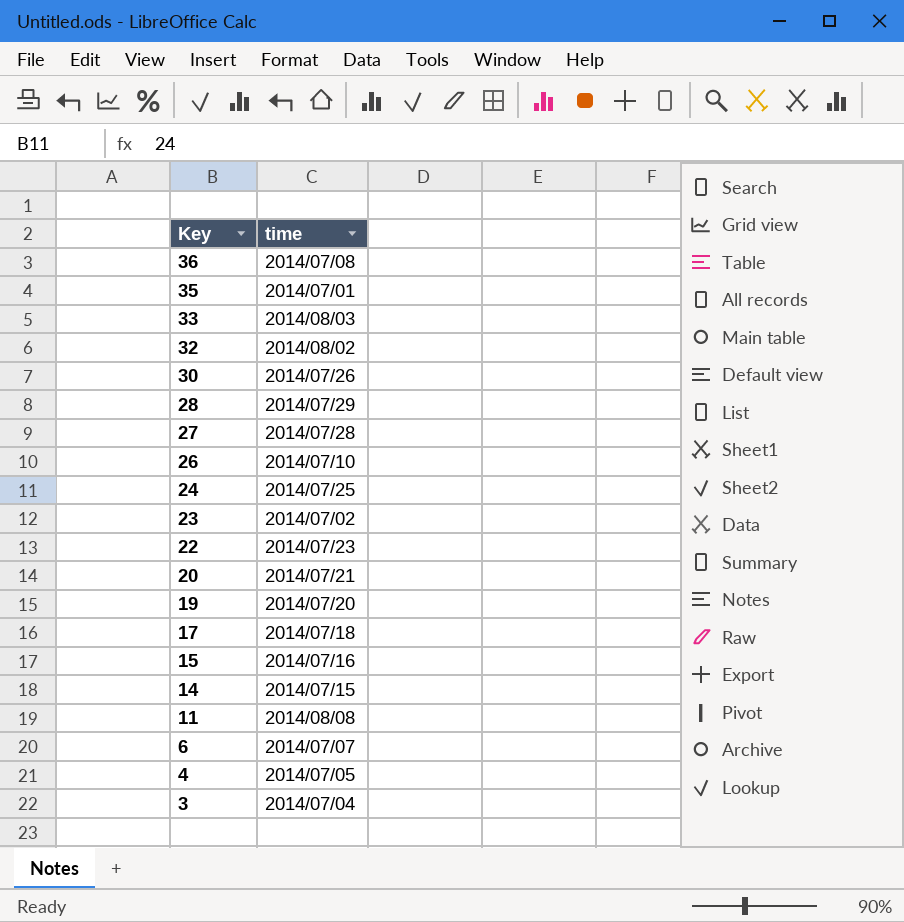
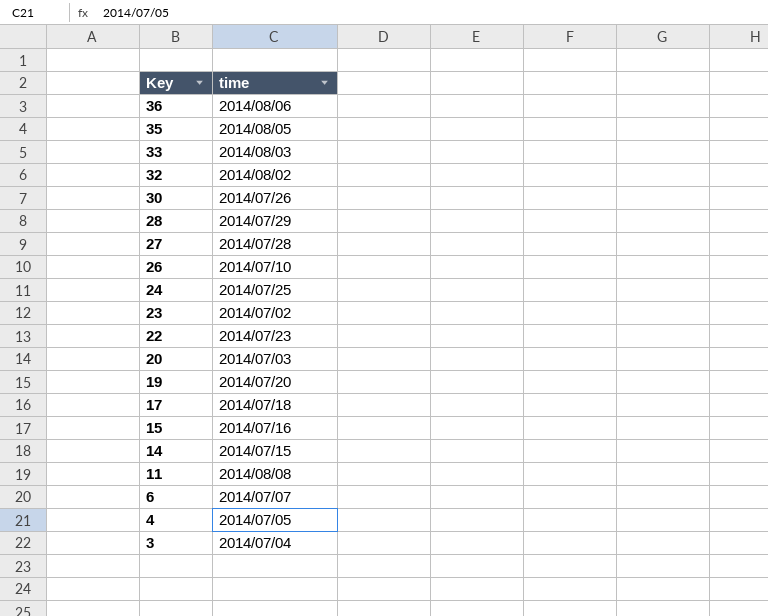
36 | time: 2014/07/08 -> 2014/08/06
35 | time: 2014/07/01 -> 2014/08/05
20 | time: 2014/07/21 -> 2014/07/03

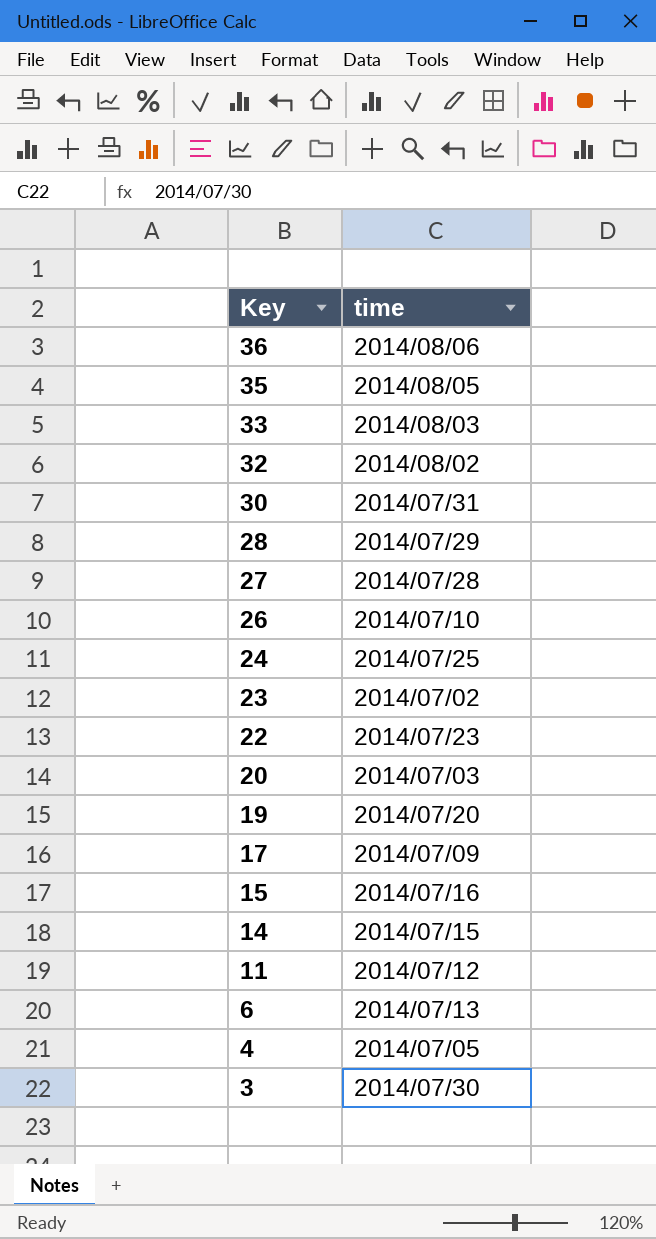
30 | time: 2014/07/26 -> 2014/07/31
17 | time: 2014/07/18 -> 2014/07/09
11 | time: 2014/08/08 -> 2014/07/12
6 | time: 2014/07/07 -> 2014/07/13
3 | time: 2014/07/04 -> 2014/07/30

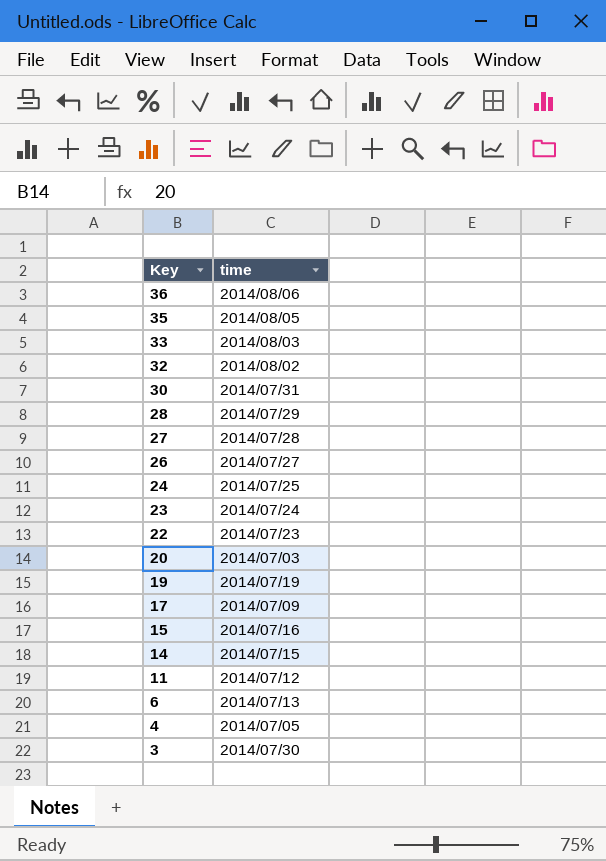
26 | time: 2014/07/10 -> 2014/07/27
23 | time: 2014/07/02 -> 2014/07/24
19 | time: 2014/07/20 -> 2014/07/19

